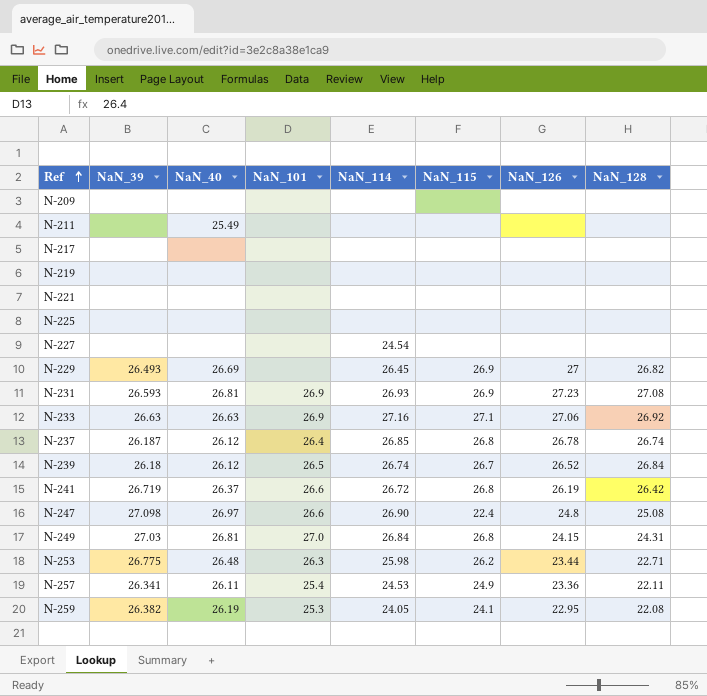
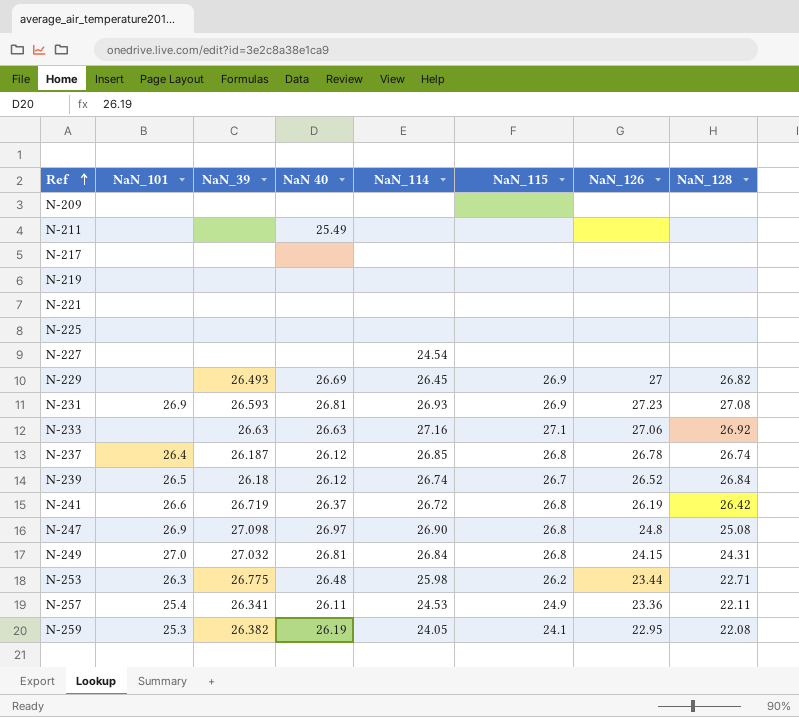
column NaN_101 | position: 4 -> 2
column name: NaN_40 -> NaN 40
N-233 | NaN_101: 26.9 -> none
N-247 | NaN_101: 26.6 -> 26.9
N-247 | NaN_115: 22.4 -> 26.8
N-249 | NaN_39: 27.03 -> 27.032

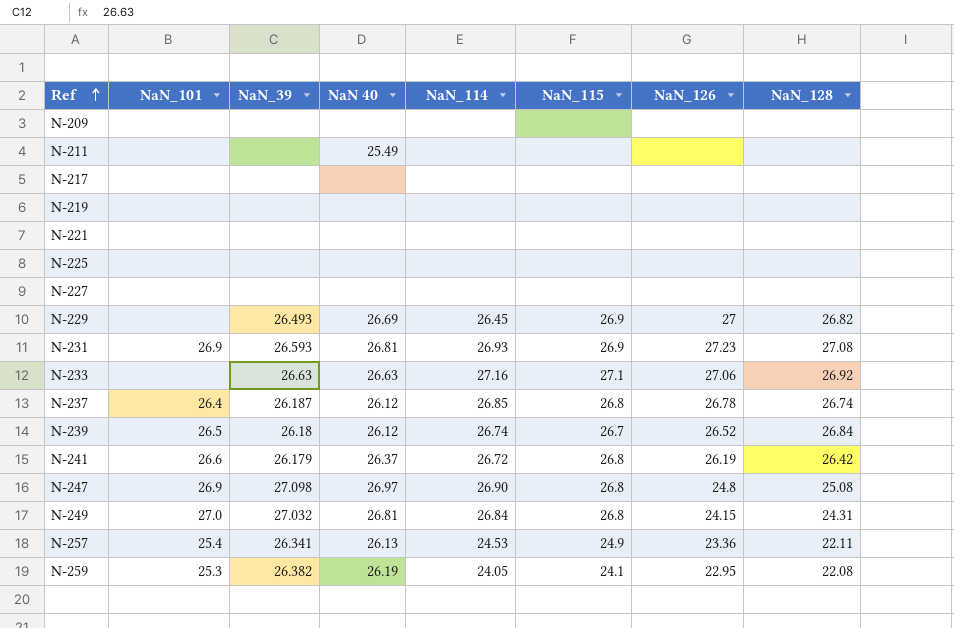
row N-253: 26.3 | 26.775 | 26.48 | 25.98 | 26.2 | 23.44 | 22.71 -> none
N-227 | NaN_114: 24.54 -> none
N-241 | NaN_39: 26.719 -> 26.179
N-257 | NaN 40: 26.11 -> 26.13

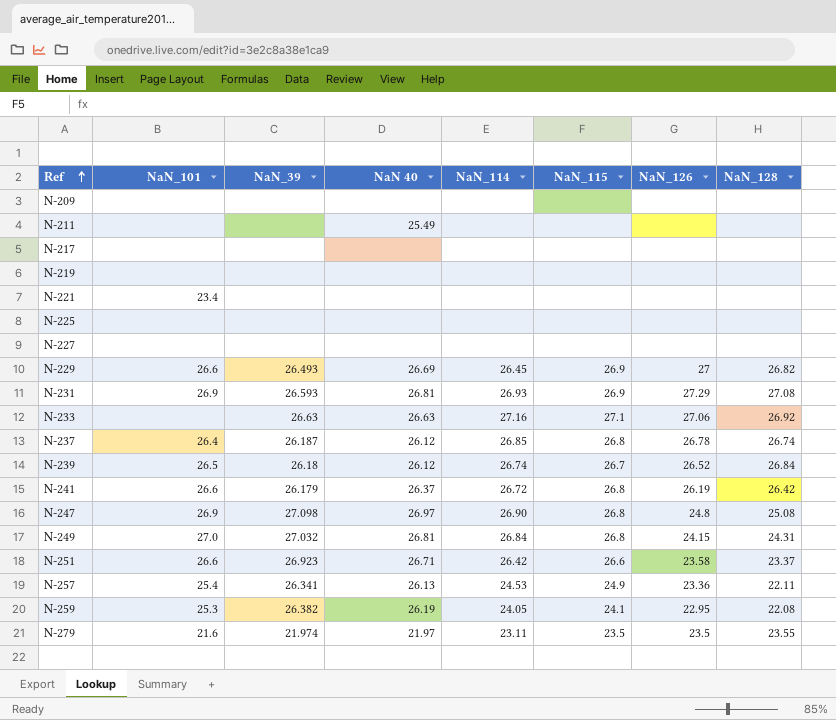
N-221 | NaN_101: none -> 23.4
N-229 | NaN_101: none -> 26.6
N-231 | NaN_126: 27.23 -> 27.29
row N-251: none -> 26.6 | 26.923 | 26.71 | 26.42 | 26.6 | 23.58 | 23.37
row N-279: none -> 21.6 | 21.974 | 21.97 | 23.11 | 23.5 | 23.5 | 23.55

